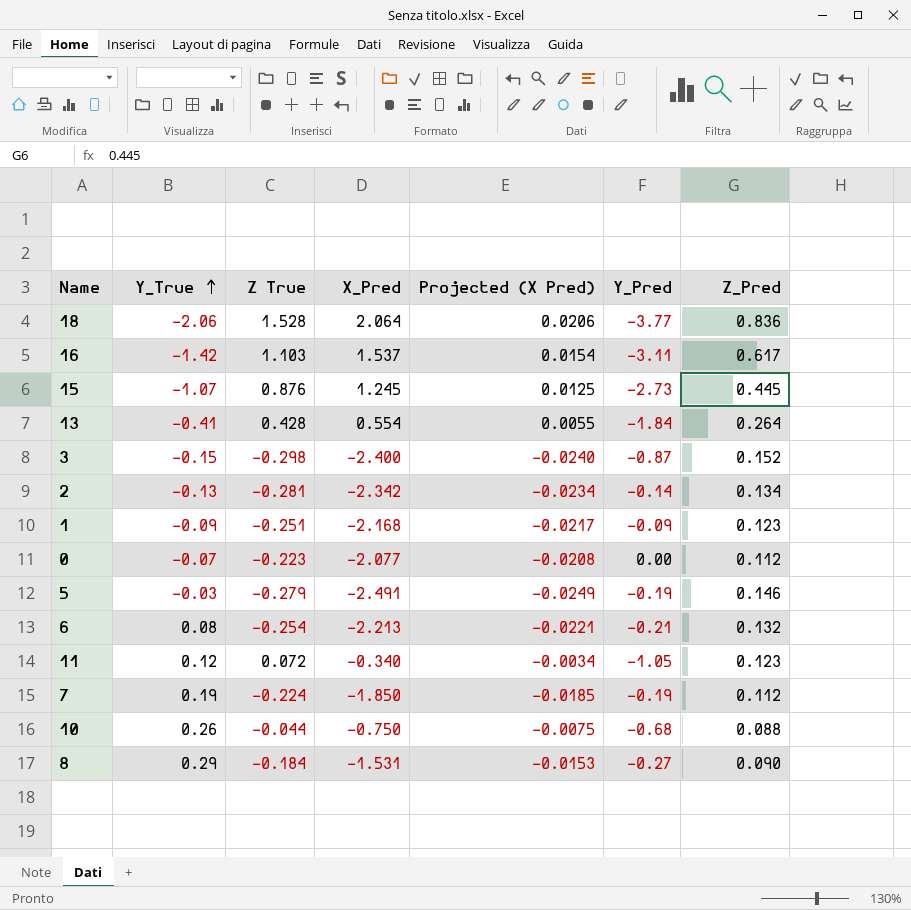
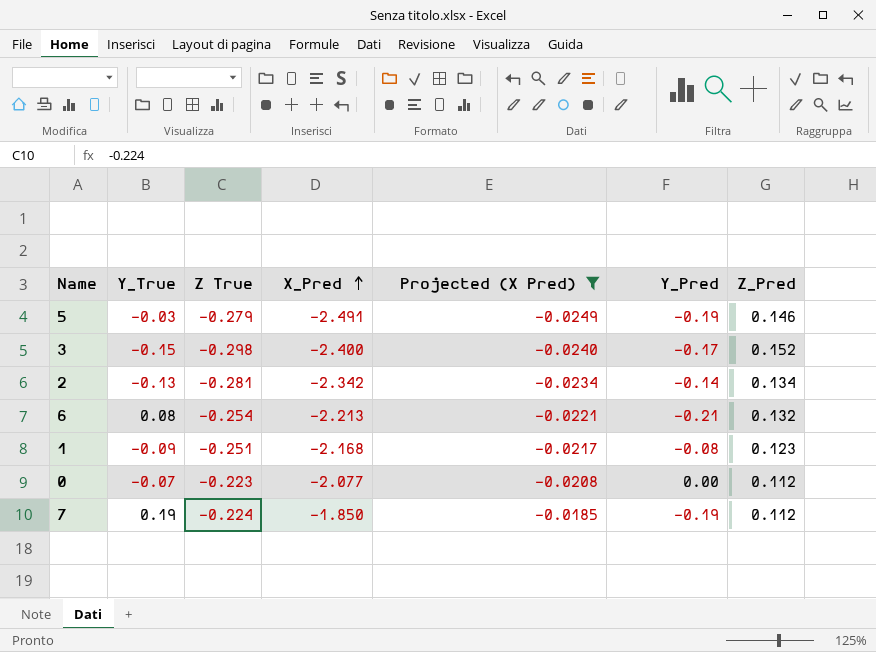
filter: none -> Projected (X Pred) <= -0.0185
row order: Y_True ascending -> X_Pred ascending
3 | Y_Pred: -0.87 -> -0.17
1 | Y_Pred: -0.09 -> -0.08

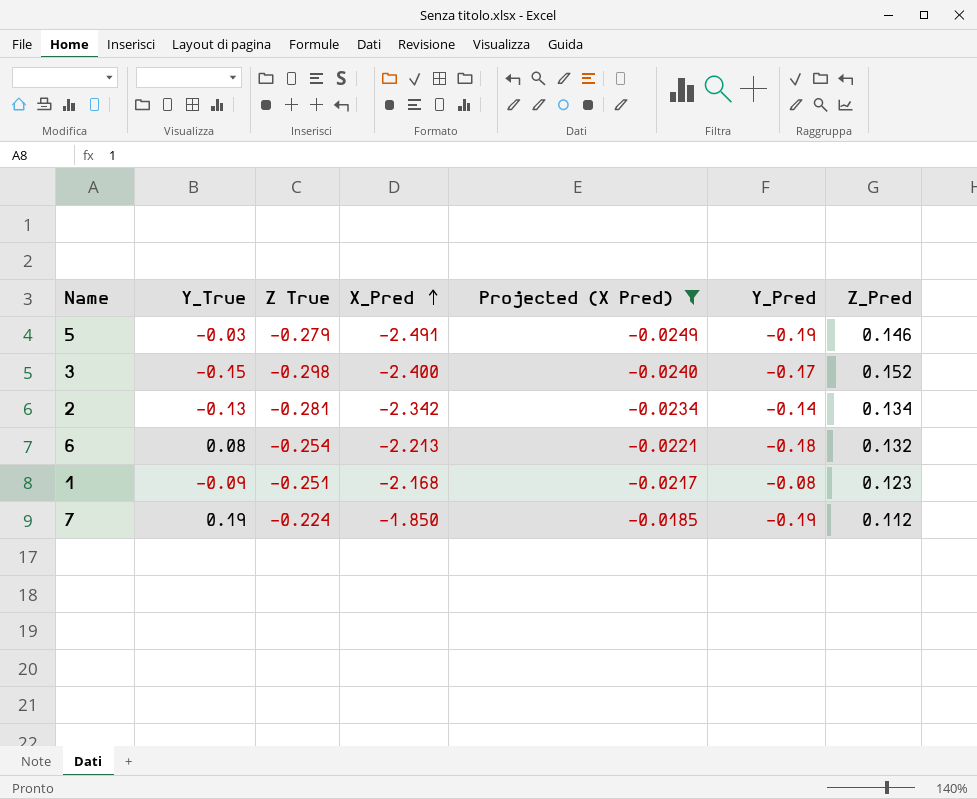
row 0: -0.07 | -0.223 | -2.077 | -0.0208 | 0.00 | 0.112 -> none
6 | Y_Pred: -0.21 -> -0.18

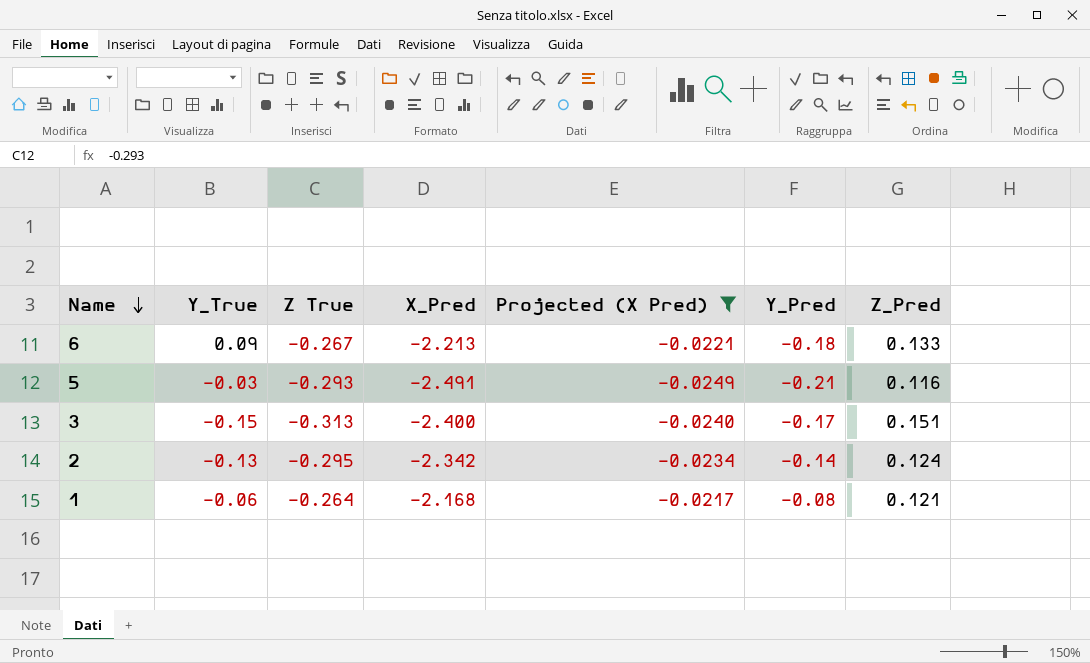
row order: X_Pred ascending -> Name descending
row 7: 0.19 | -0.224 | -1.850 | -0.0185 | -0.19 | 0.112 -> none
6 | Y_True: 0.08 -> 0.09
6 | Z True: -0.254 -> -0.267
6 | Z_Pred: 0.132 -> 0.133
5 | Z True: -0.279 -> -0.293
5 | Y_Pred: -0.19 -> -0.21
5 | Z_Pred: 0.146 -> 0.116
3 | Z True: -0.298 -> -0.313
3 | Z_Pred: 0.152 -> 0.151
2 | Z True: -0.281 -> -0.295
2 | Z_Pred: 0.134 -> 0.124
1 | Y_True: -0.09 -> -0.06
1 | Z True: -0.251 -> -0.264
1 | Z_Pred: 0.123 -> 0.121

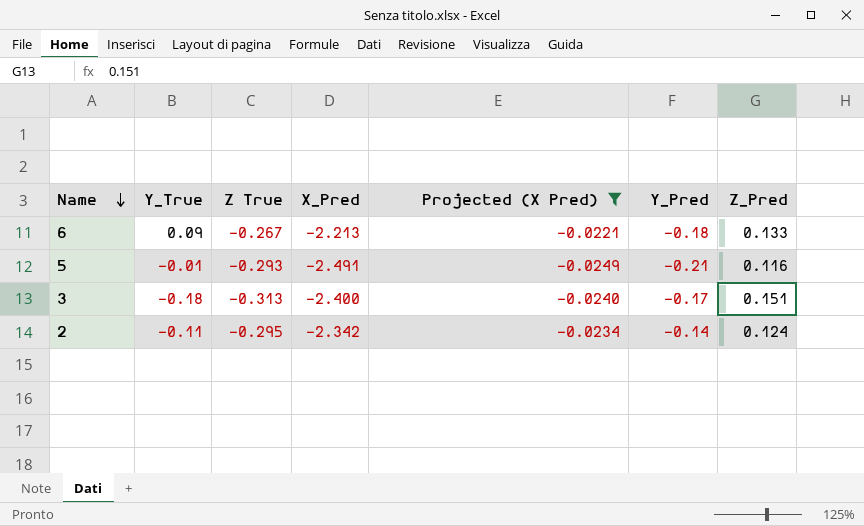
row 1: -0.06 | -0.264 | -2.168 | -0.0217 | -0.08 | 0.121 -> none
5 | Y_True: -0.03 -> -0.01
3 | Y_True: -0.15 -> -0.18
2 | Y_True: -0.13 -> -0.11

